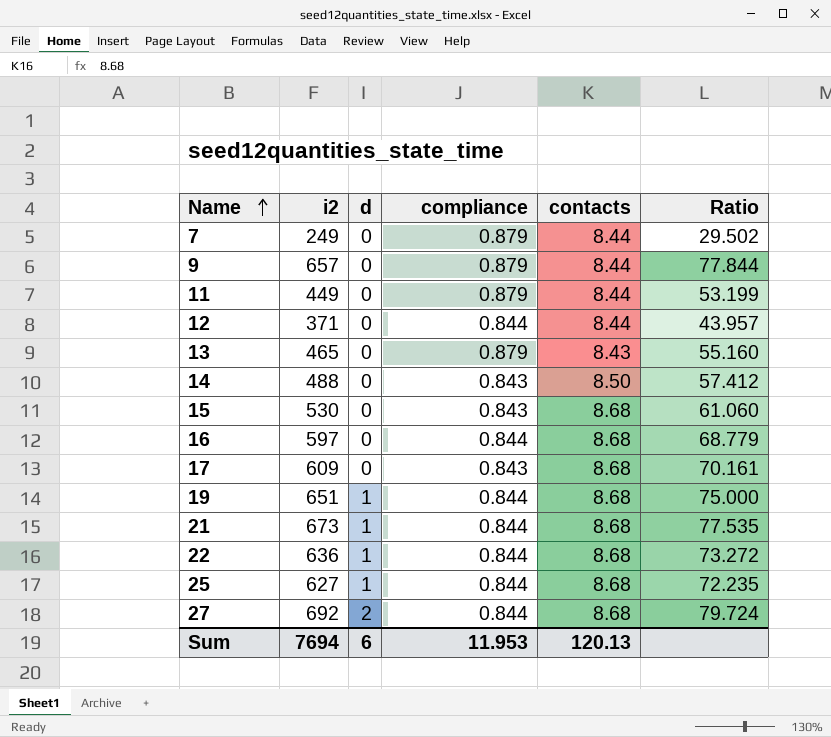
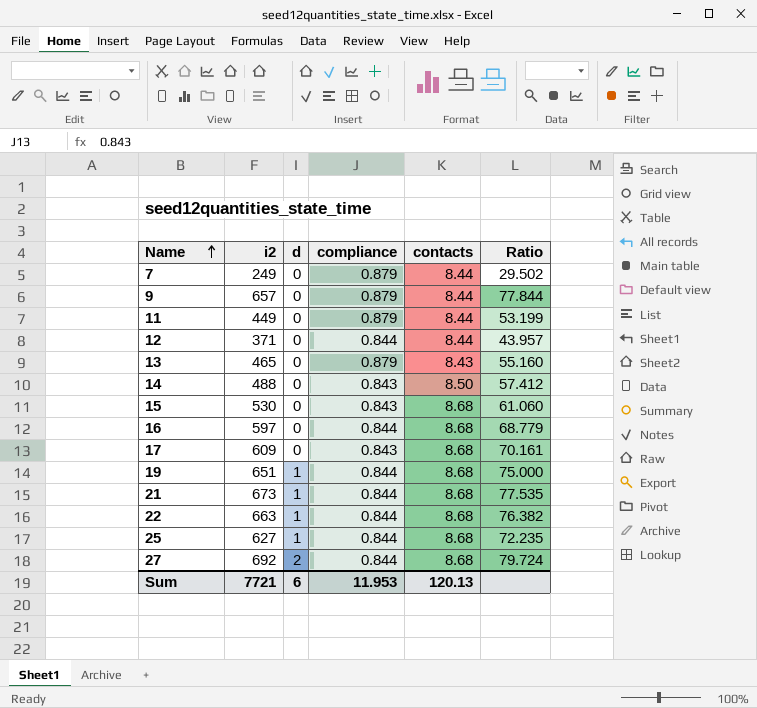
22 | i2: 636 -> 663
22 | Ratio: 73.272 -> 76.382
Sum | i2: 7694 -> 7721

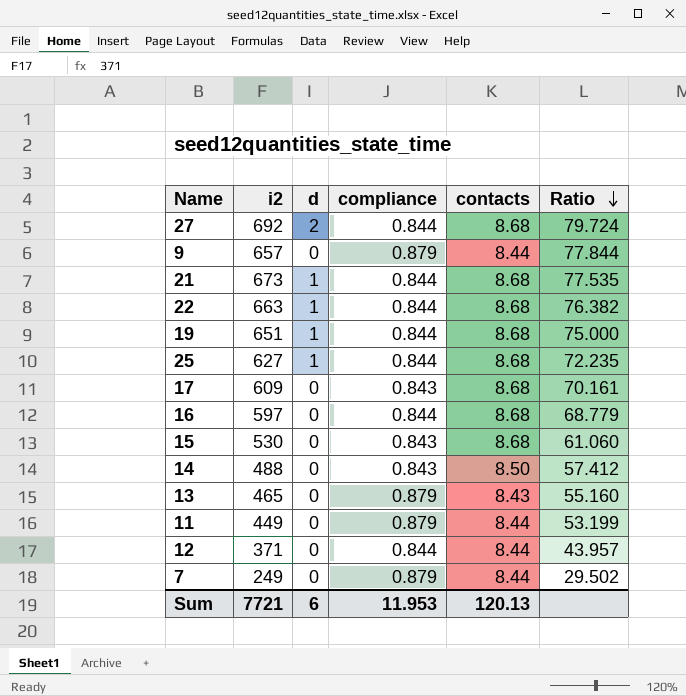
row order: Name ascending -> Ratio descending

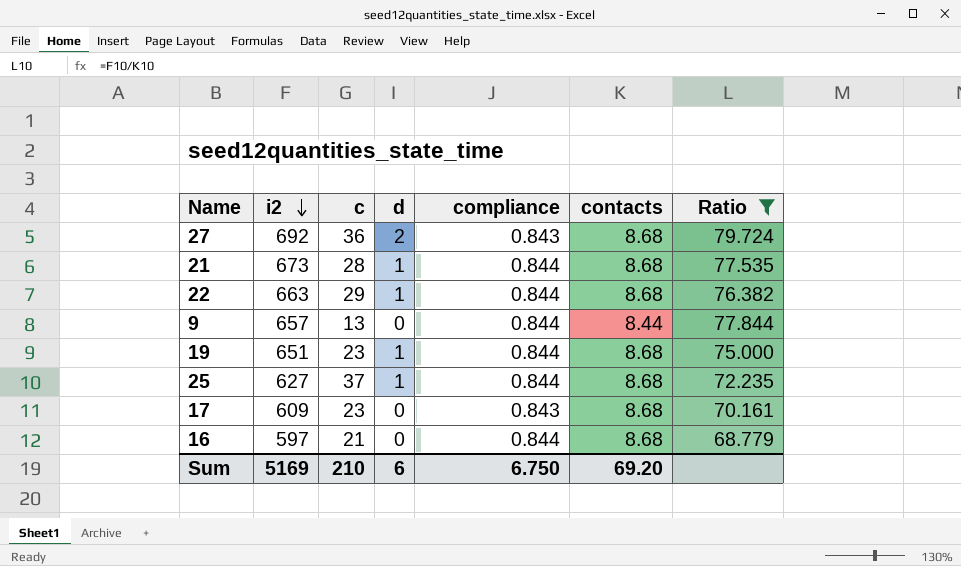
filter: none -> Ratio >= 68.779
row order: Ratio descending -> i2 descending
column c | position: none -> 3
27 | compliance: 0.844 -> 0.843
9 | compliance: 0.879 -> 0.844
Sum | i2: 7721 -> 5169
Sum | compliance: 11.953 -> 6.750
Sum | contacts: 120.13 -> 69.20

